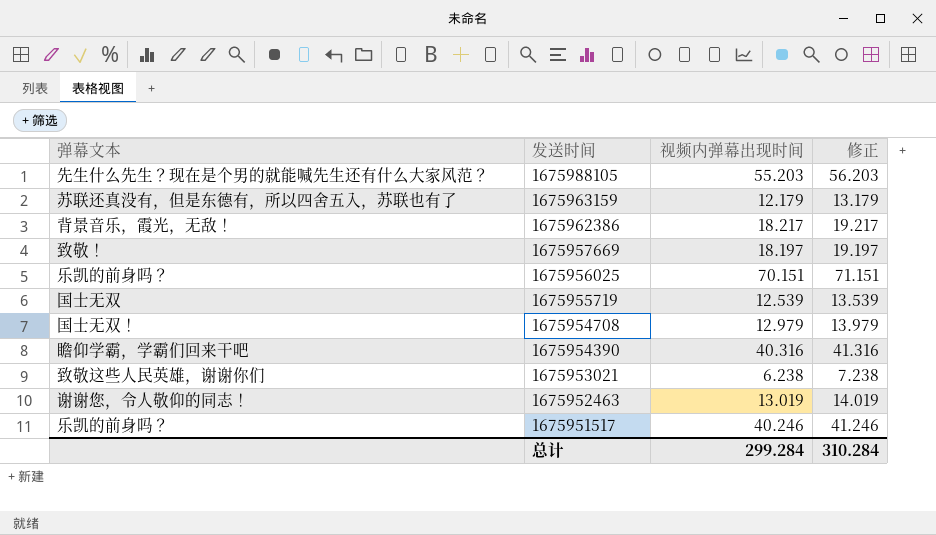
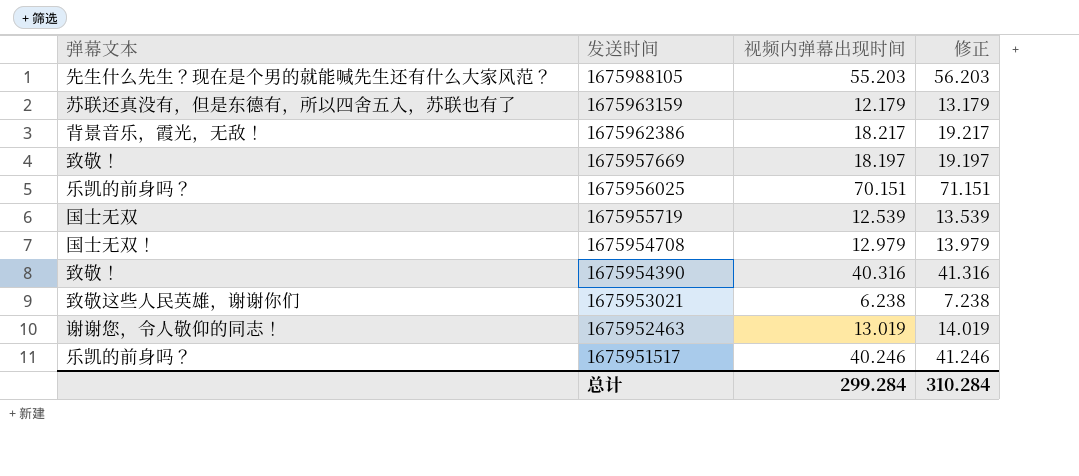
1675954390 | 弹幕文本: 瞻仰学霸，学霸们回来干吧 -> 致敬！

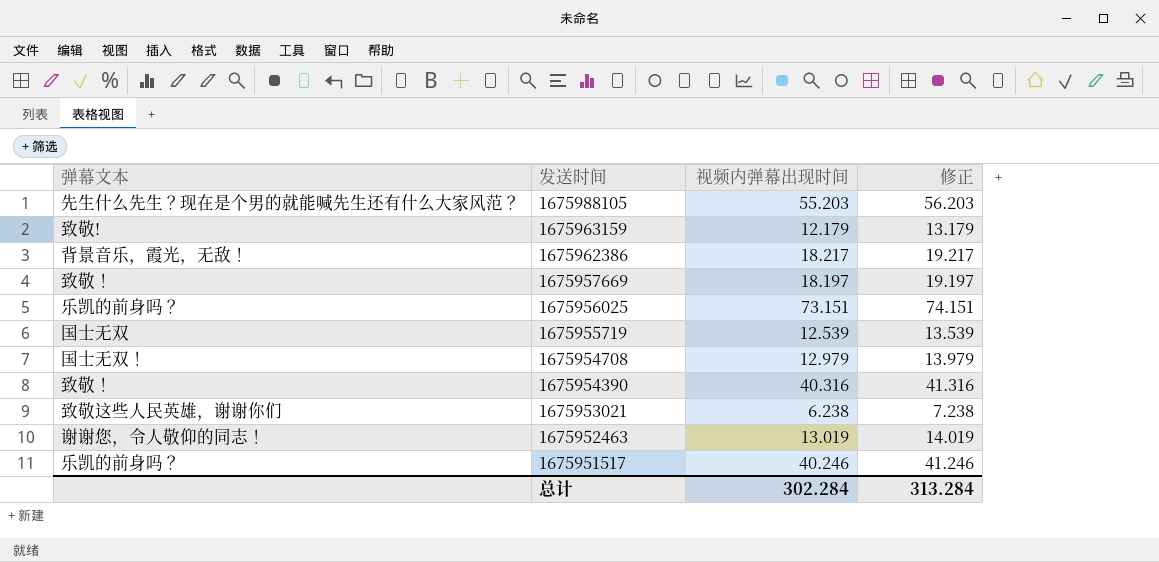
1675963159 | 弹幕文本: 苏联还真没有，但是东德有，所以四舍五入，苏联也有了 -> 致敬!
1675956025 | 视频内弹幕出现时间: 70.151 -> 73.151
1675956025 | 修正: 71.151 -> 74.151
总计 | 视频内弹幕出现时间: 299.284 -> 302.284
总计 | 修正: 310.284 -> 313.284

